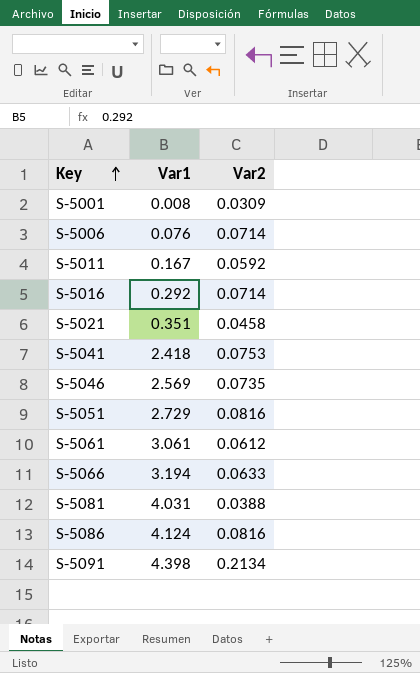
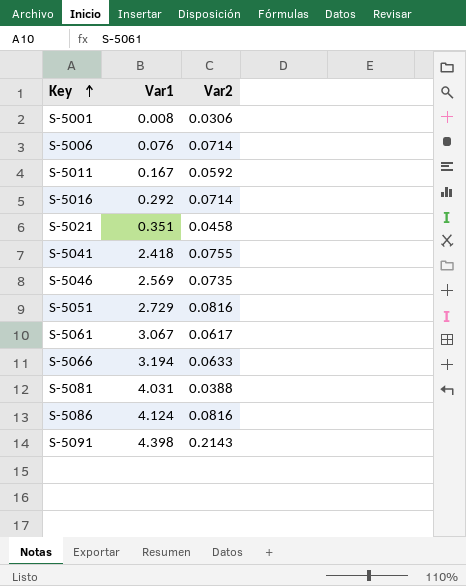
S-5001 | Var2: 0.0309 -> 0.0306
S-5041 | Var2: 0.0753 -> 0.0755
S-5061 | Var1: 3.061 -> 3.067
S-5061 | Var2: 0.0612 -> 0.0617
S-5091 | Var2: 0.2134 -> 0.2143

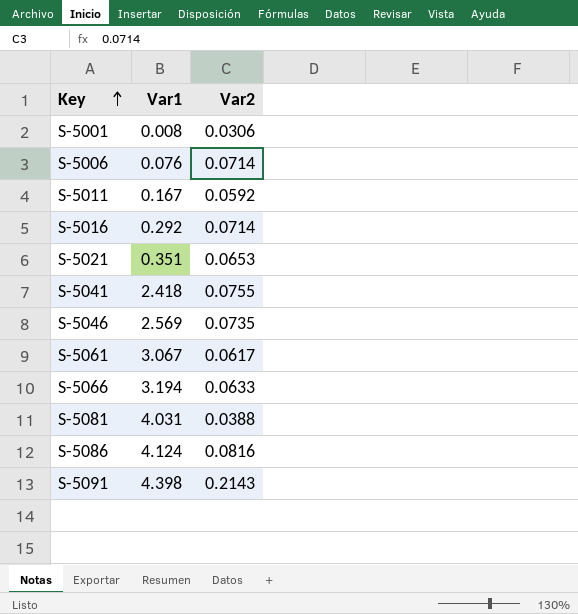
row S-5051: 2.729 | 0.0816 -> none
S-5021 | Var2: 0.0458 -> 0.0653

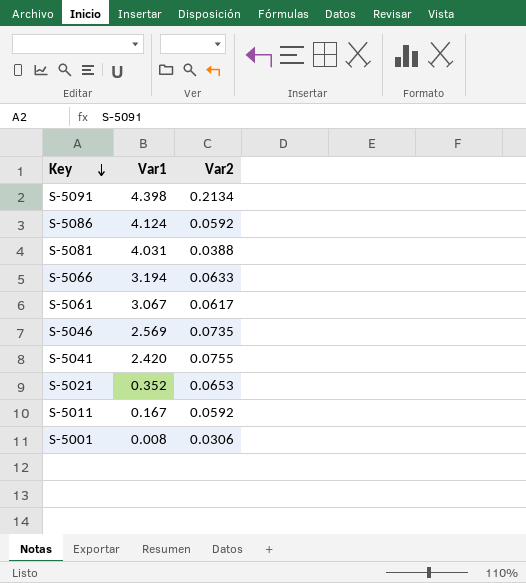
row order: Key ascending -> Key descending
row S-5006: 0.076 | 0.0714 -> none
row S-5016: 0.292 | 0.0714 -> none
S-5091 | Var2: 0.2143 -> 0.2134
S-5086 | Var2: 0.0816 -> 0.0592
S-5041 | Var1: 2.418 -> 2.420
S-5021 | Var1: 0.351 -> 0.352

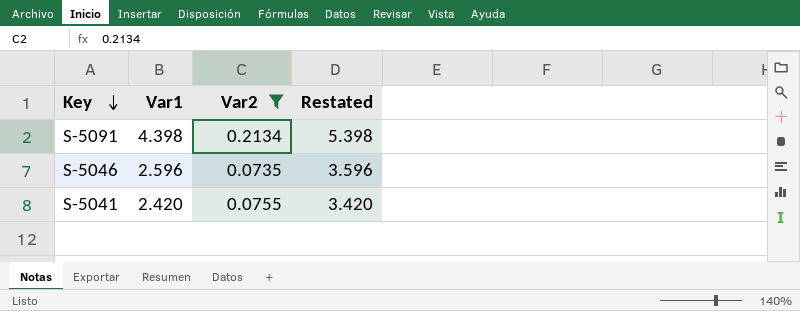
filter: none -> Var2 >= 0.0735
column Restated | formula: none -> [Var1] + 1
S-5046 | Var1: 2.569 -> 2.596

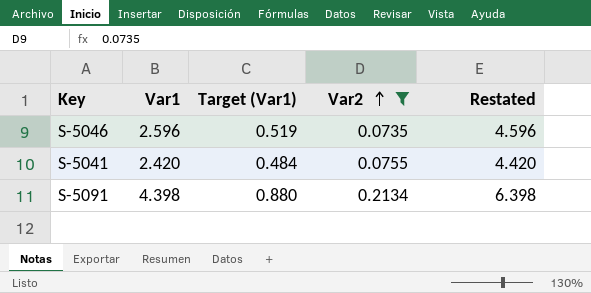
row order: Key descending -> Var2 ascending
column Target (Var1) | formula: none -> [Var1] * 0.2
column Restated | formula: [Var1] + 1 -> [Var1] + 2

